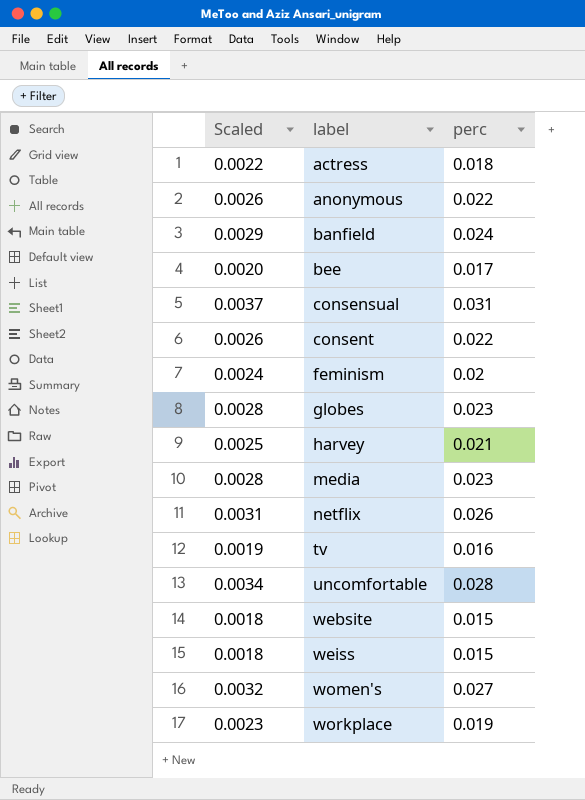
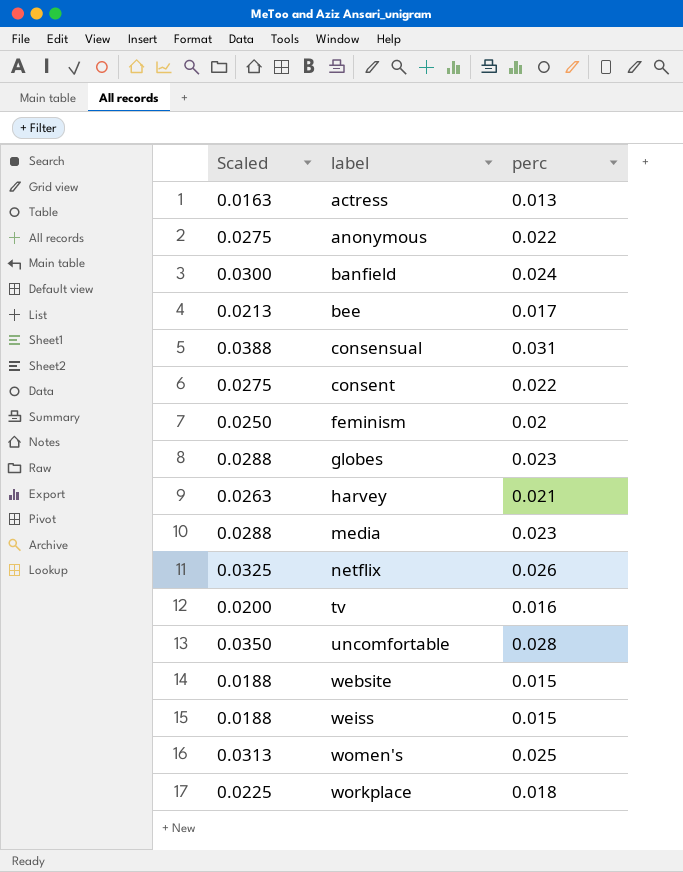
column Scaled | formula: [perc] * 0.12 -> [perc] * 1.25
actress | perc: 0.018 -> 0.013
women's | perc: 0.027 -> 0.025
workplace | perc: 0.019 -> 0.018

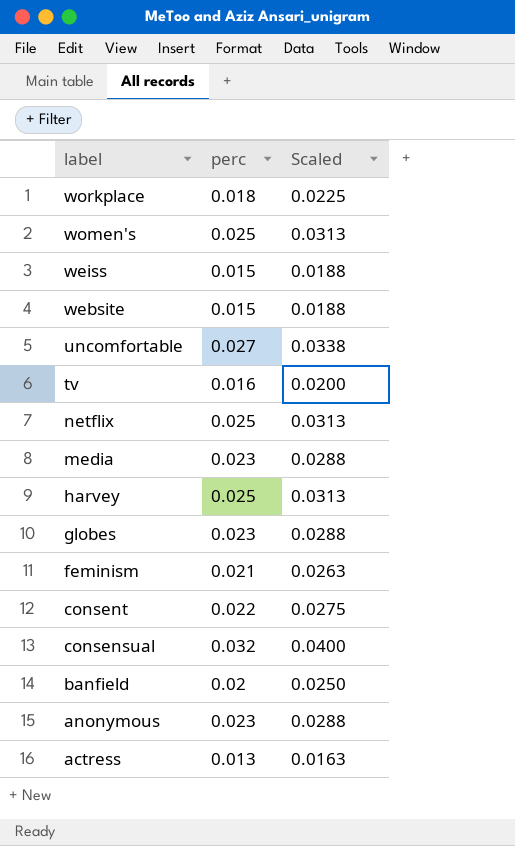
row order: label ascending -> label descending
column Scaled | position: 1 -> 3
row bee: 0.0213 | 0.017 -> none
uncomfortable | perc: 0.028 -> 0.027
uncomfortable | Scaled: 0.0350 -> 0.0338
netflix | perc: 0.026 -> 0.025
netflix | Scaled: 0.0325 -> 0.0313
harvey | perc: 0.021 -> 0.025
harvey | Scaled: 0.0263 -> 0.0313
feminism | perc: 0.02 -> 0.021
feminism | Scaled: 0.0250 -> 0.0263
consensual | perc: 0.031 -> 0.032
consensual | Scaled: 0.0388 -> 0.0400
banfield | perc: 0.024 -> 0.02
banfield | Scaled: 0.0300 -> 0.0250
anonymous | perc: 0.022 -> 0.023
anonymous | Scaled: 0.0275 -> 0.0288

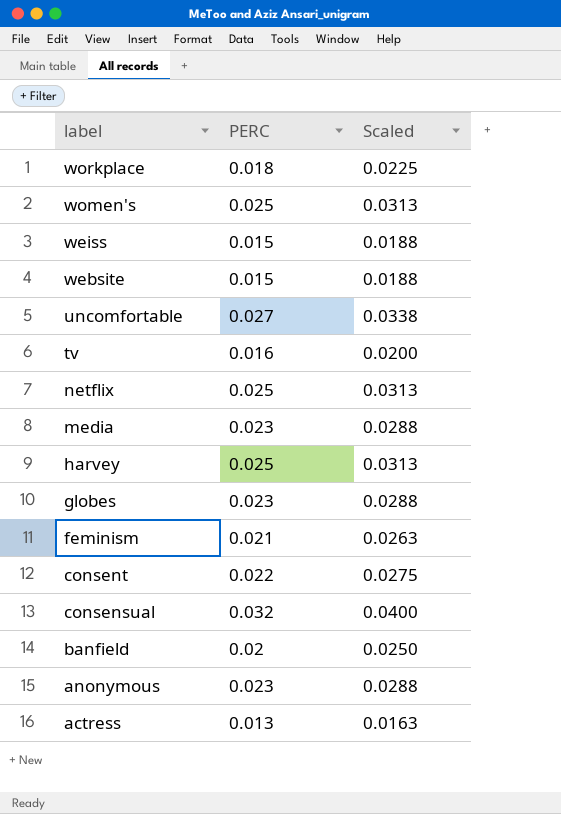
column name: perc -> PERC

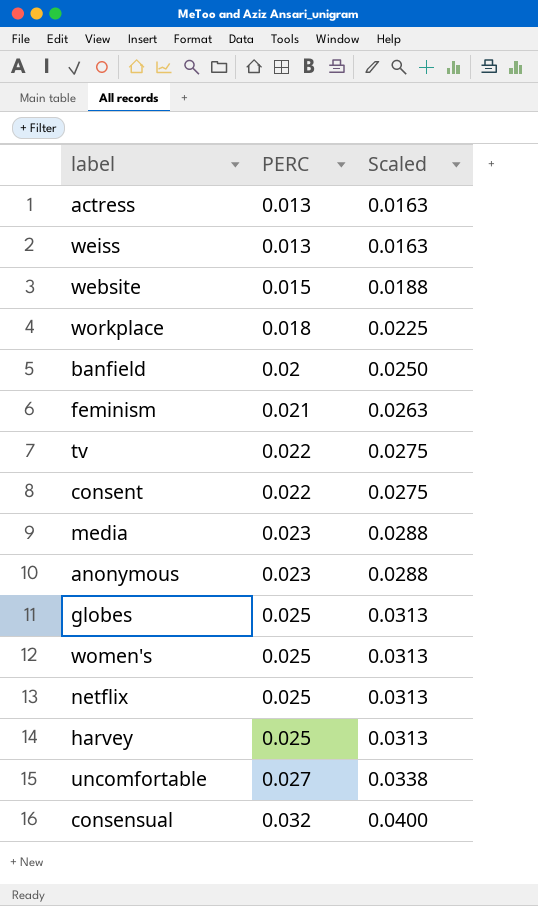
row order: label descending -> PERC ascending
weiss | PERC: 0.015 -> 0.013
weiss | Scaled: 0.0188 -> 0.0163
tv | PERC: 0.016 -> 0.022
tv | Scaled: 0.0200 -> 0.0275
globes | PERC: 0.023 -> 0.025
globes | Scaled: 0.0288 -> 0.0313

